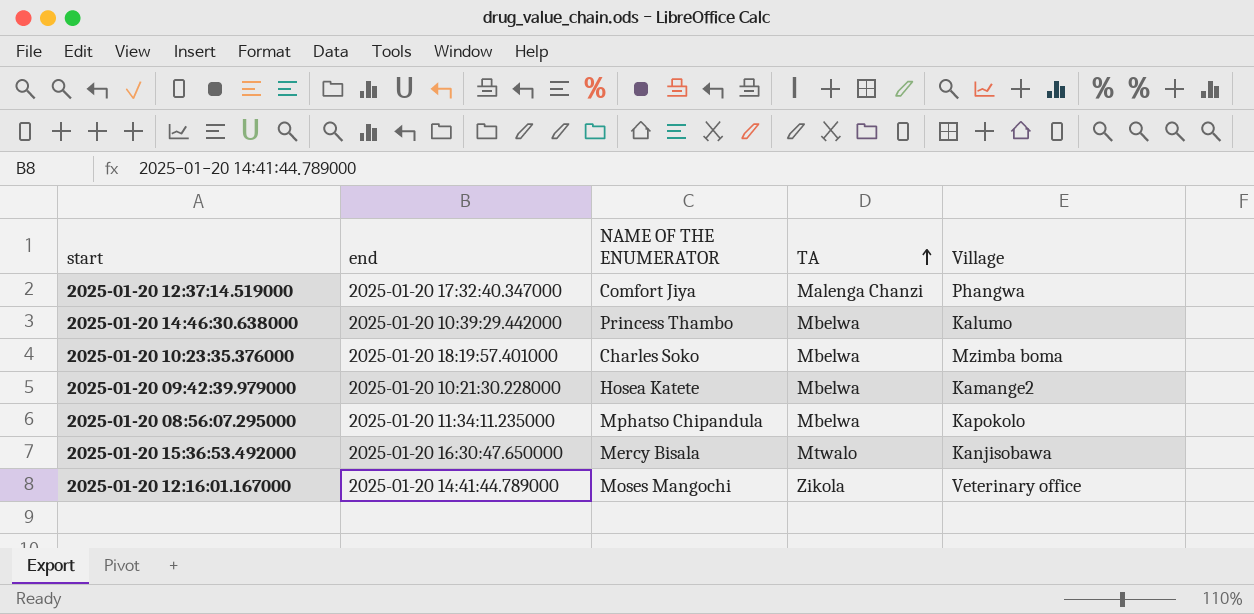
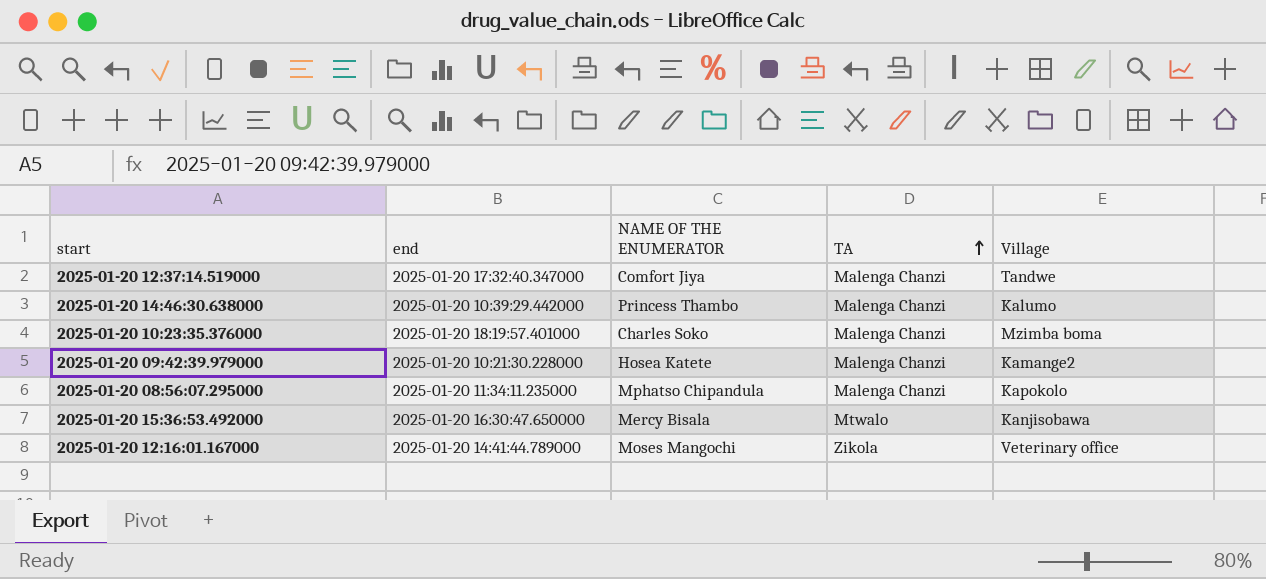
2025-01-20 12:37:14.519000 | Village: Phangwa -> Tandwe
2025-01-20 14:46:30.638000 | TA: Mbelwa -> Malenga Chanzi
2025-01-20 10:23:35.376000 | TA: Mbelwa -> Malenga Chanzi
2025-01-20 09:42:39.979000 | TA: Mbelwa -> Malenga Chanzi
2025-01-20 08:56:07.295000 | TA: Mbelwa -> Malenga Chanzi

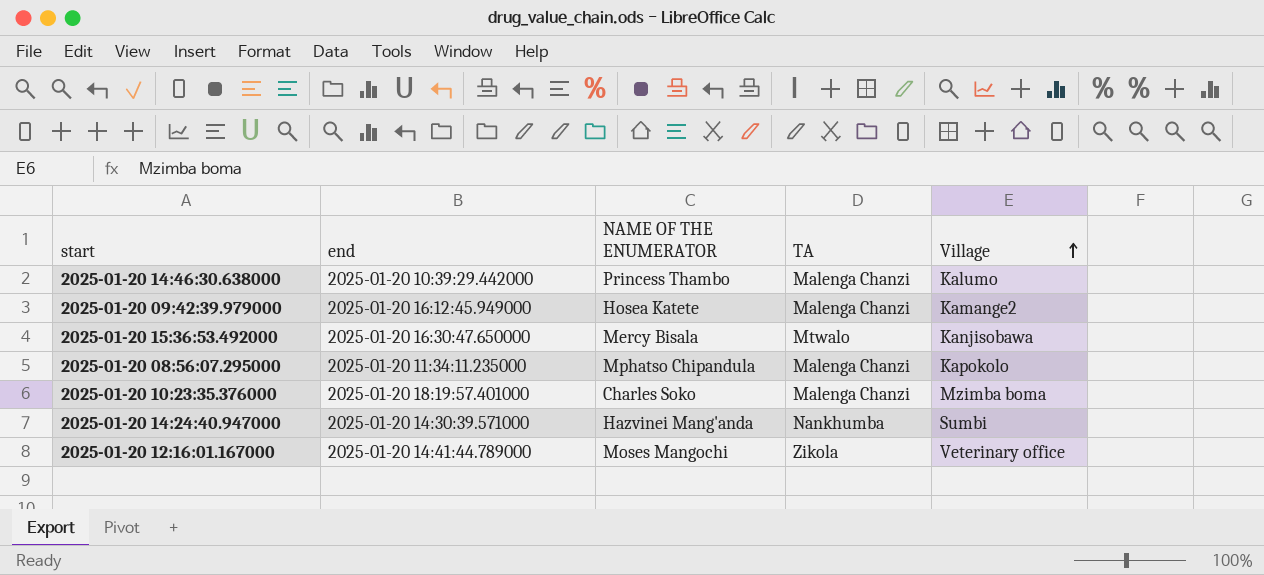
row order: TA ascending -> Village ascending
row 2025-01-20 12:37:14.519000: 2025-01-20 17:32:40.347000 | Comfort Jiya | Malenga Chanzi | Tandwe -> none
2025-01-20 09:42:39.979000 | end: 2025-01-20 10:21:30.228000 -> 2025-01-20 16:12:45.949000
row 2025-01-20 14:24:40.947000: none -> 2025-01-20 14:30:39.571000 | Hazvinei Mang'anda | Nankhumba | Sumbi

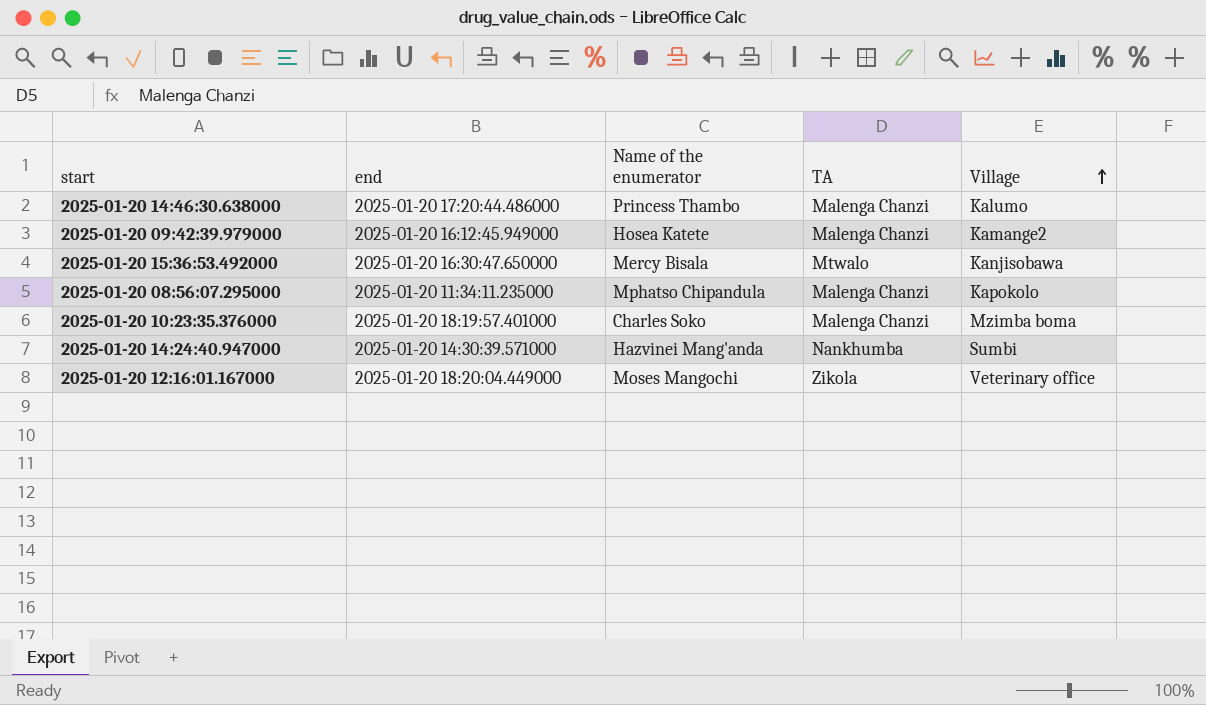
column name: NAME OF THE ENUMERATOR -> Name of the enumerator
2025-01-20 14:46:30.638000 | end: 2025-01-20 10:39:29.442000 -> 2025-01-20 17:20:44.486000
2025-01-20 12:16:01.167000 | end: 2025-01-20 14:41:44.789000 -> 2025-01-20 18:20:04.449000

